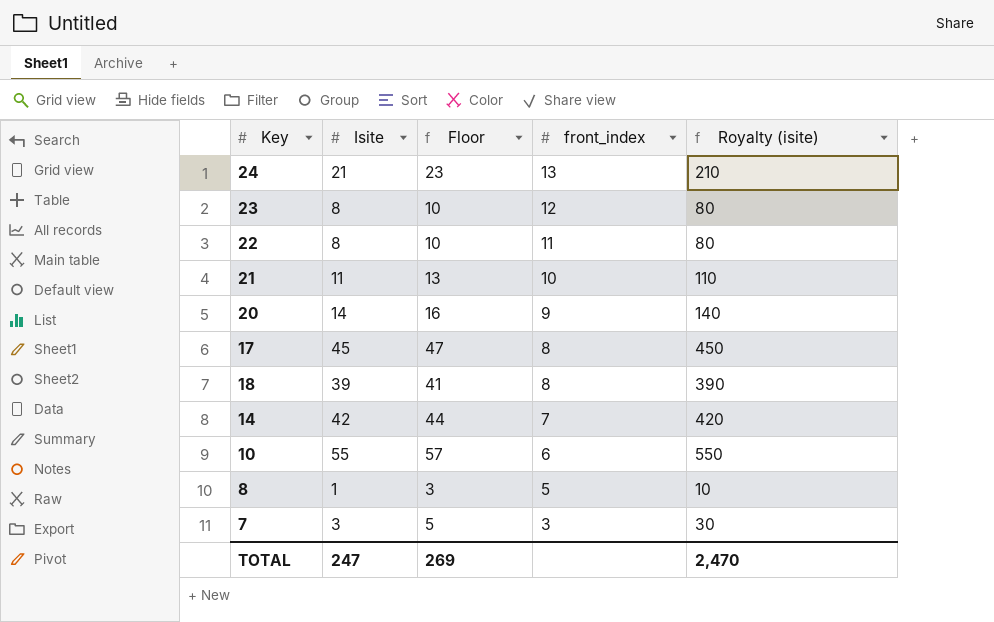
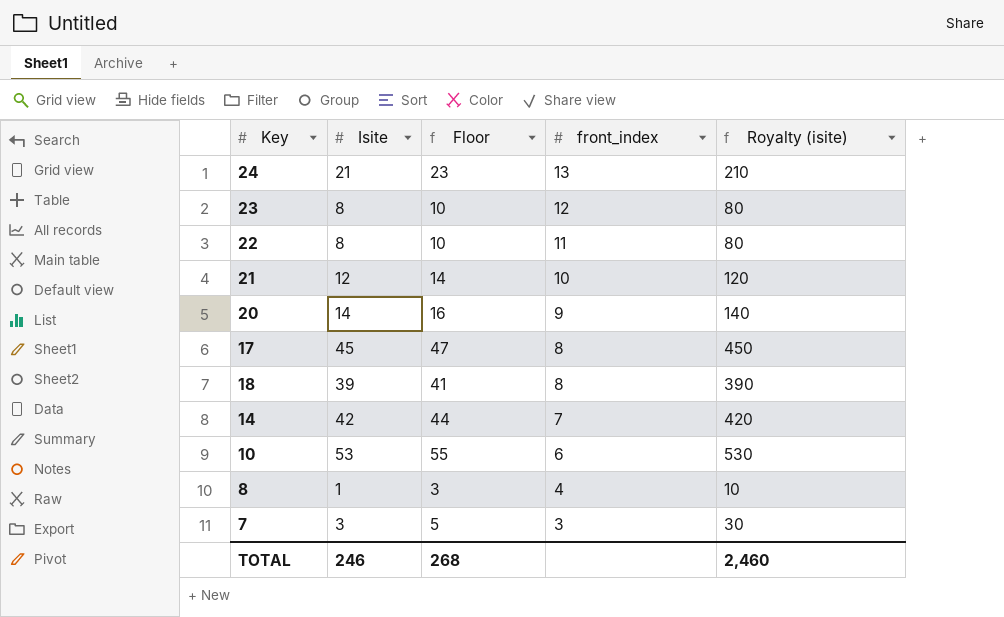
21 | Isite: 11 -> 12
21 | Floor: 13 -> 14
21 | Royalty (isite): 110 -> 120
10 | Isite: 55 -> 53
10 | Floor: 57 -> 55
10 | Royalty (isite): 550 -> 530
8 | front_index: 5 -> 4
TOTAL | Isite: 247 -> 246
TOTAL | Floor: 269 -> 268
TOTAL | Royalty (isite): 2,470 -> 2,460

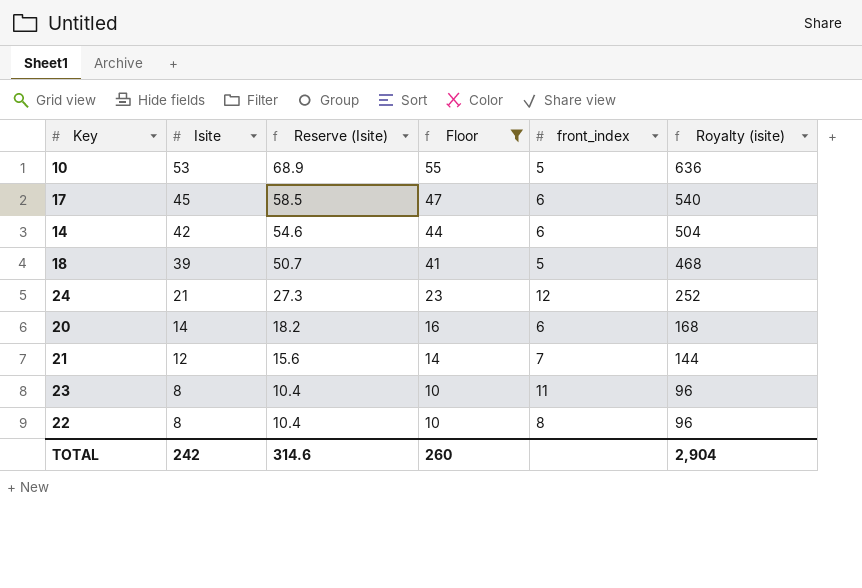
filter: none -> Floor >= 10
row order: front_index descending -> Isite descending
column Reserve (Isite) | formula: none -> [Isite] * 1.3
column Royalty (isite) | formula: [Isite] * 10 -> [Isite] * 12
10 | front_index: 6 -> 5
17 | front_index: 8 -> 6
14 | front_index: 7 -> 6
18 | front_index: 8 -> 5
24 | front_index: 13 -> 12
20 | front_index: 9 -> 6
21 | front_index: 10 -> 7
23 | front_index: 12 -> 11
22 | front_index: 11 -> 8
TOTAL | Isite: 246 -> 242
TOTAL | Floor: 268 -> 260
TOTAL | Royalty (isite): 2,460 -> 2,904

